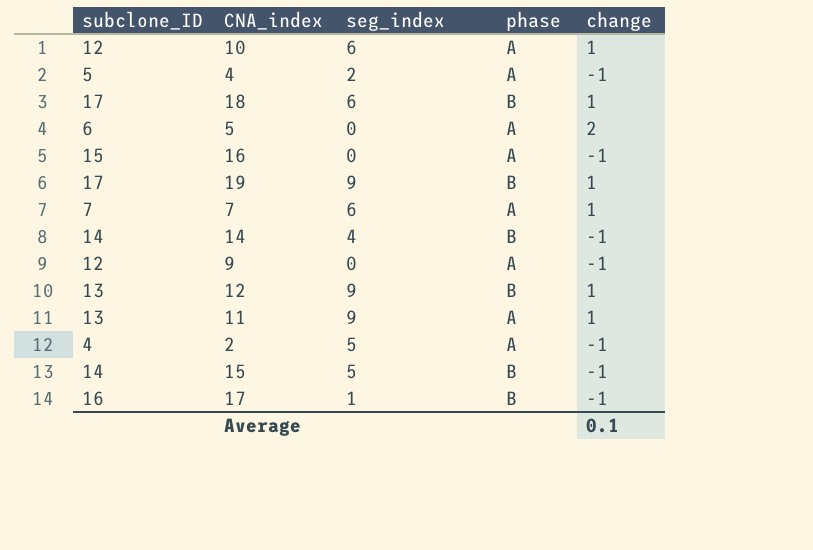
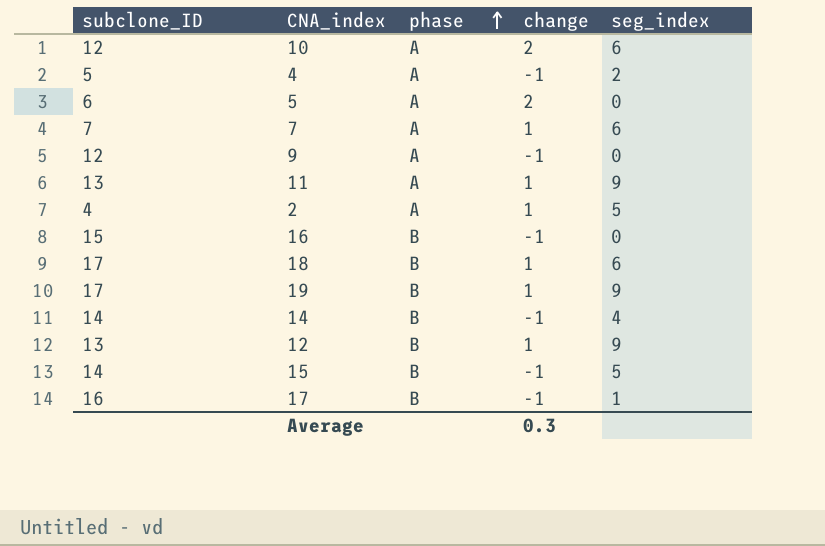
row order: none -> phase ascending
column seg_index | position: 3 -> 5
10 | change: 1 -> 2
2 | change: -1 -> 1
16 | phase: A -> B
Average | change: 0.1 -> 0.3

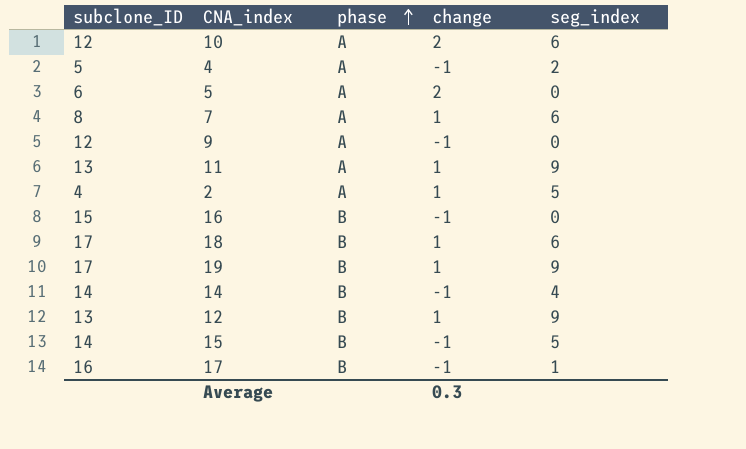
7 | subclone_ID: 7 -> 8

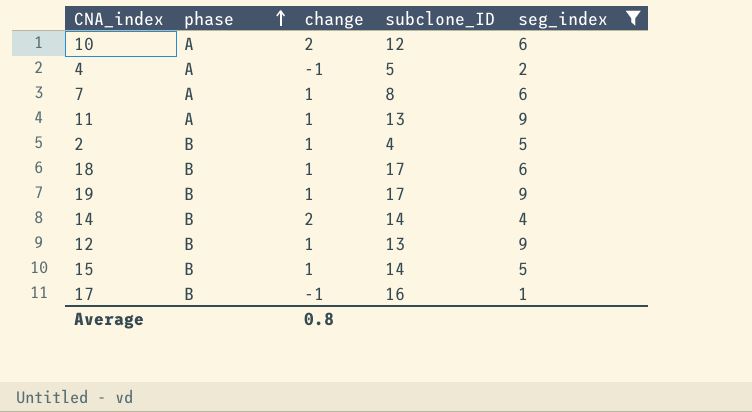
filter: none -> seg_index != 0
column subclone_ID | position: 1 -> 4
2 | phase: A -> B
14 | change: -1 -> 2
15 | change: -1 -> 1
Average | change: 0.3 -> 0.8

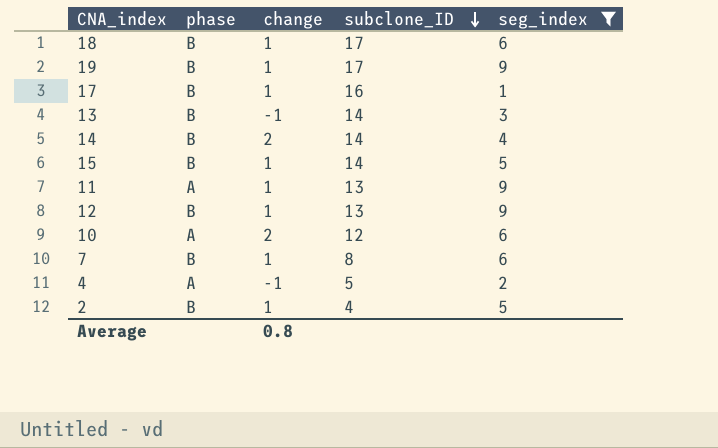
row order: phase ascending -> subclone_ID descending
17 | change: -1 -> 1
row 13: none -> B | -1 | 14 | 3
7 | phase: A -> B

